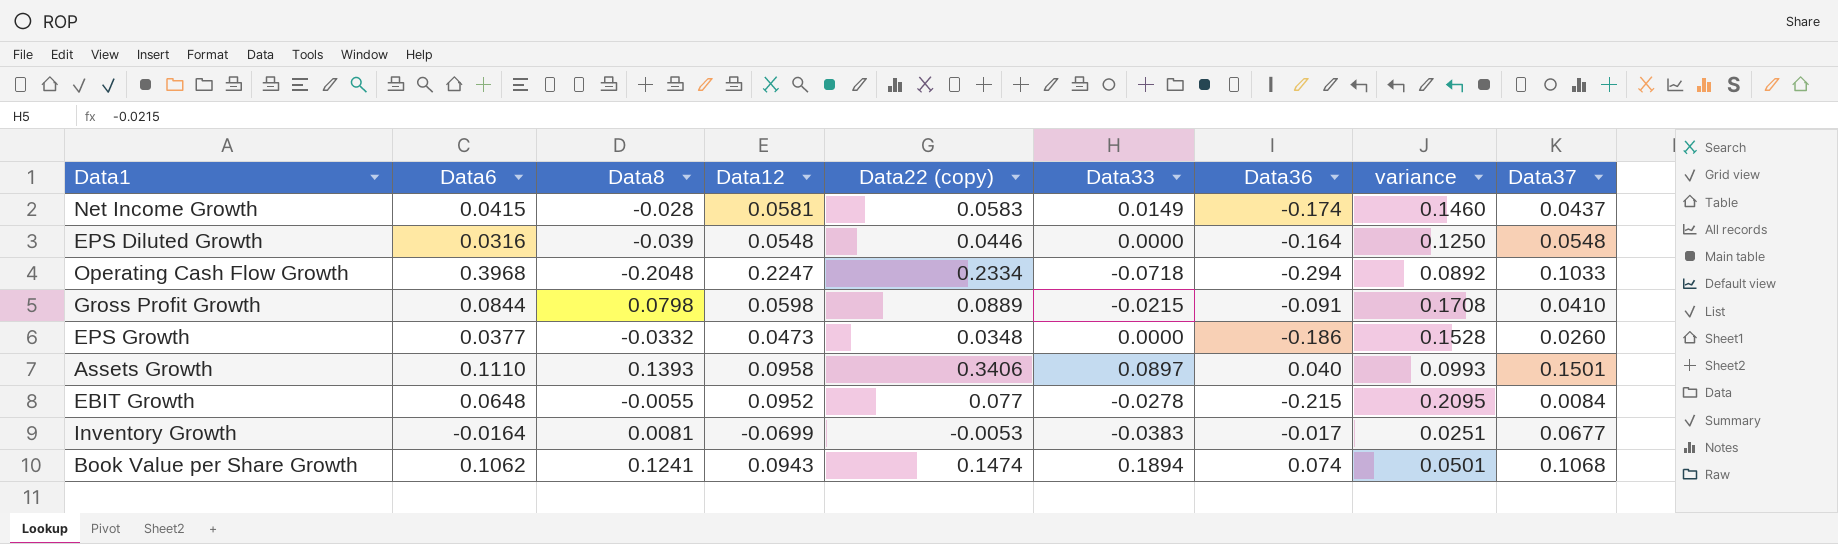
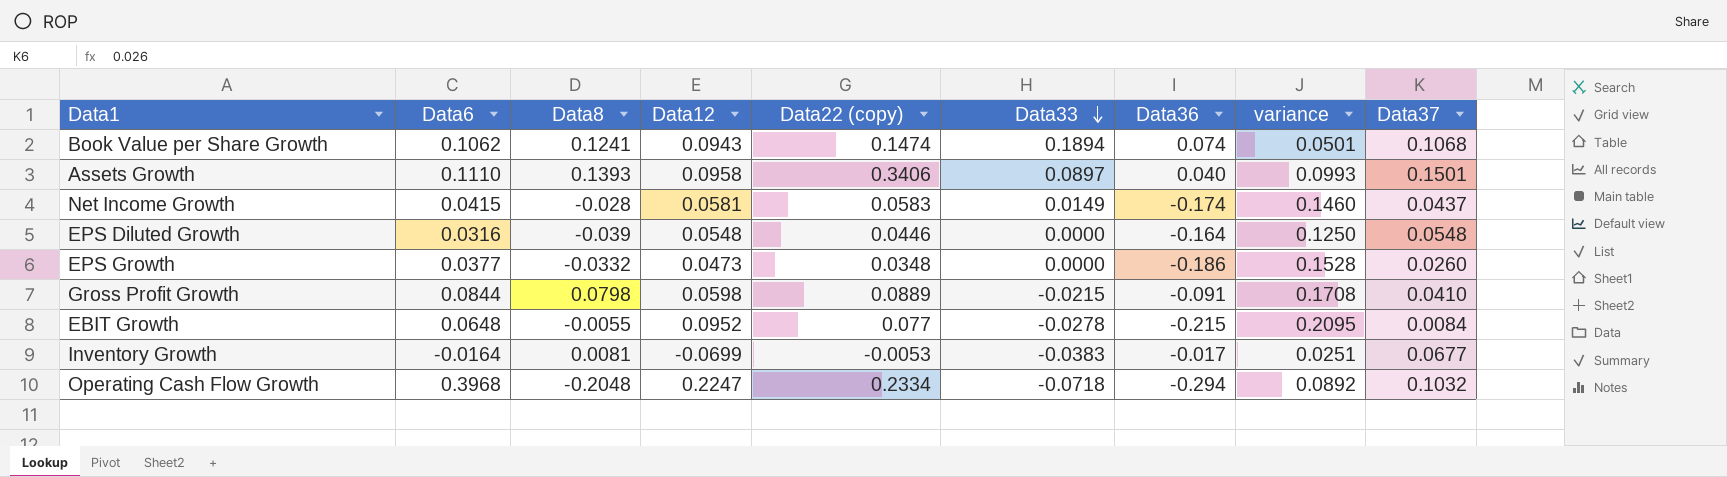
row order: none -> Data33 descending
Operating Cash Flow Growth | Data37: 0.1033 -> 0.1032

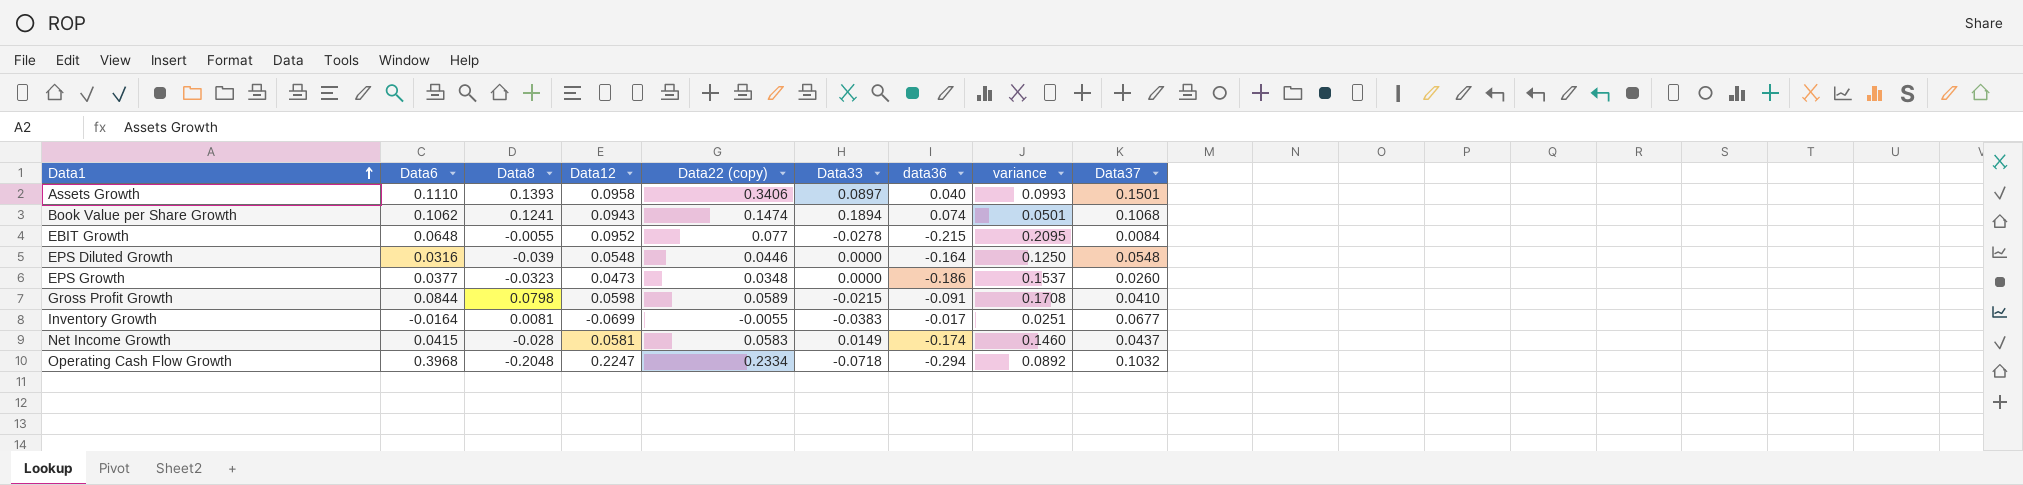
row order: Data33 descending -> Data1 ascending
column name: Data36 -> data36
EPS Growth | Data8: -0.0332 -> -0.0323
EPS Growth | variance: 0.1528 -> 0.1537
Gross Profit Growth | Data22 (copy): 0.0889 -> 0.0589
Inventory Growth | Data22 (copy): -0.0053 -> -0.0055

